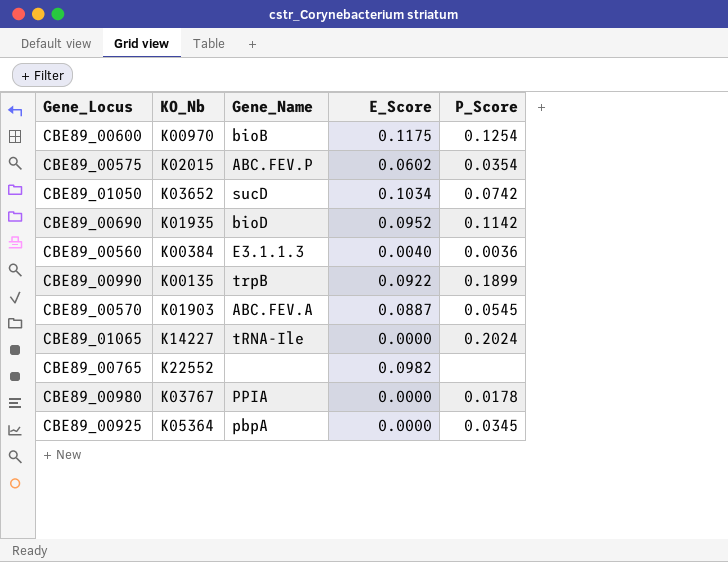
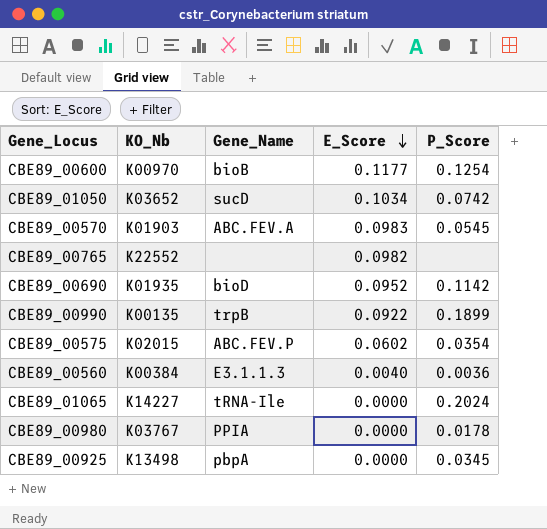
row order: none -> E_Score descending
CBE89_00600 | E_Score: 0.1175 -> 0.1177
CBE89_00570 | E_Score: 0.0887 -> 0.0983
CBE89_00925 | KO_Nb: K05364 -> K13498

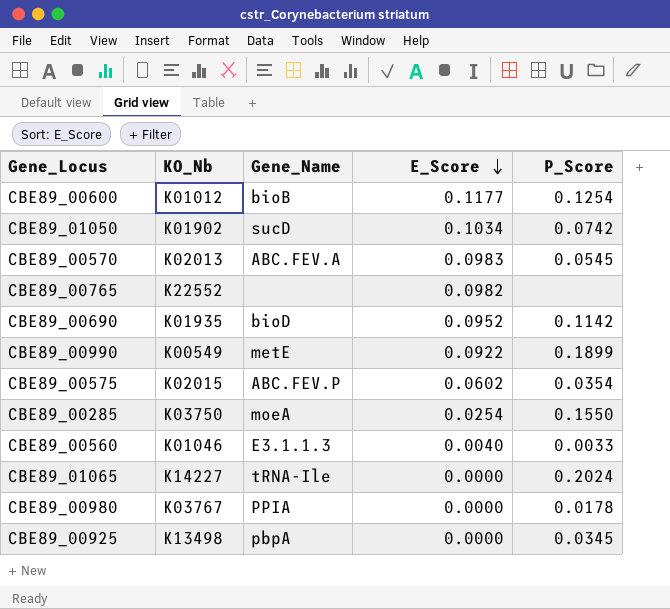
CBE89_00600 | KO_Nb: K00970 -> K01012
CBE89_01050 | KO_Nb: K03652 -> K01902
CBE89_00570 | KO_Nb: K01903 -> K02013
CBE89_00990 | KO_Nb: K00135 -> K00549
CBE89_00990 | Gene_Name: trpB -> metE
row CBE89_00285: none -> K03750 | moeA | 0.0254 | 0.1550
CBE89_00560 | KO_Nb: K00384 -> K01046
CBE89_00560 | P_Score: 0.0036 -> 0.0033

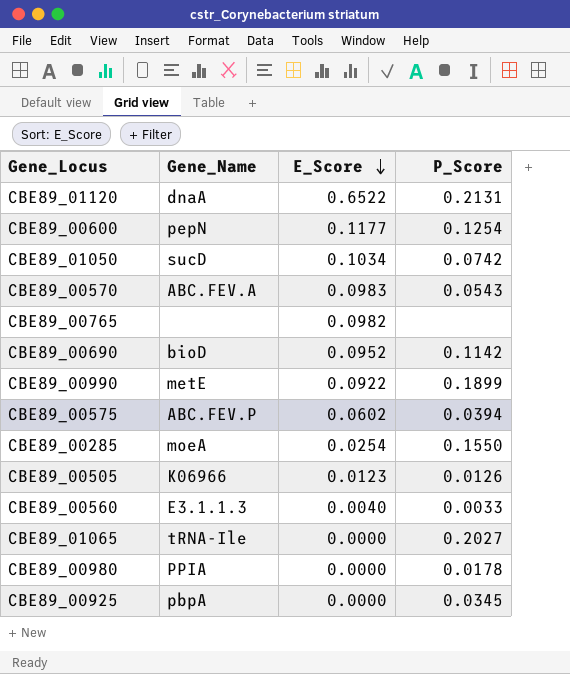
column KO_Nb | position: 2 -> none
row CBE89_01120: none -> dnaA | 0.6522 | 0.2131
CBE89_00600 | Gene_Name: bioB -> pepN
CBE89_00570 | P_Score: 0.0545 -> 0.0543
CBE89_00575 | P_Score: 0.0354 -> 0.0394
row CBE89_00505: none -> K06966 | 0.0123 | 0.0126
CBE89_01065 | P_Score: 0.2024 -> 0.2027

